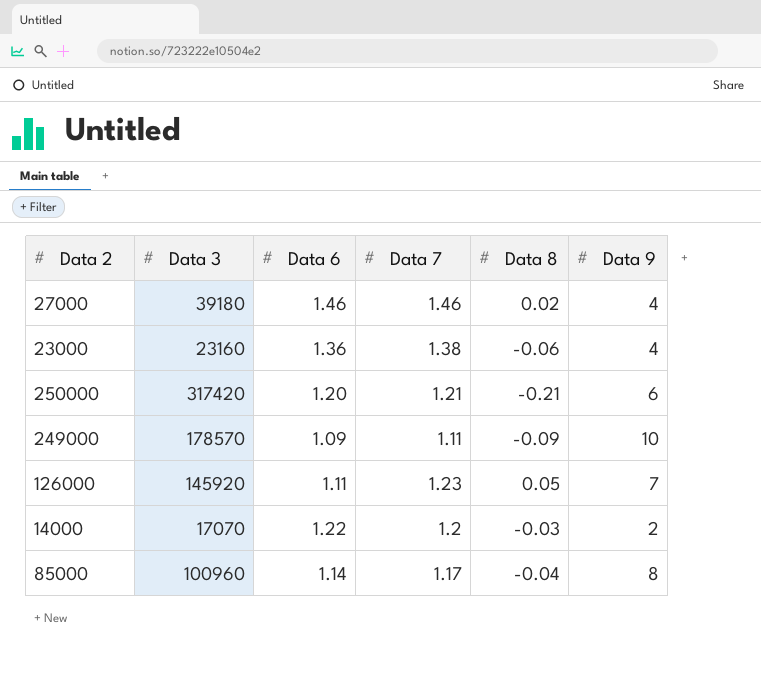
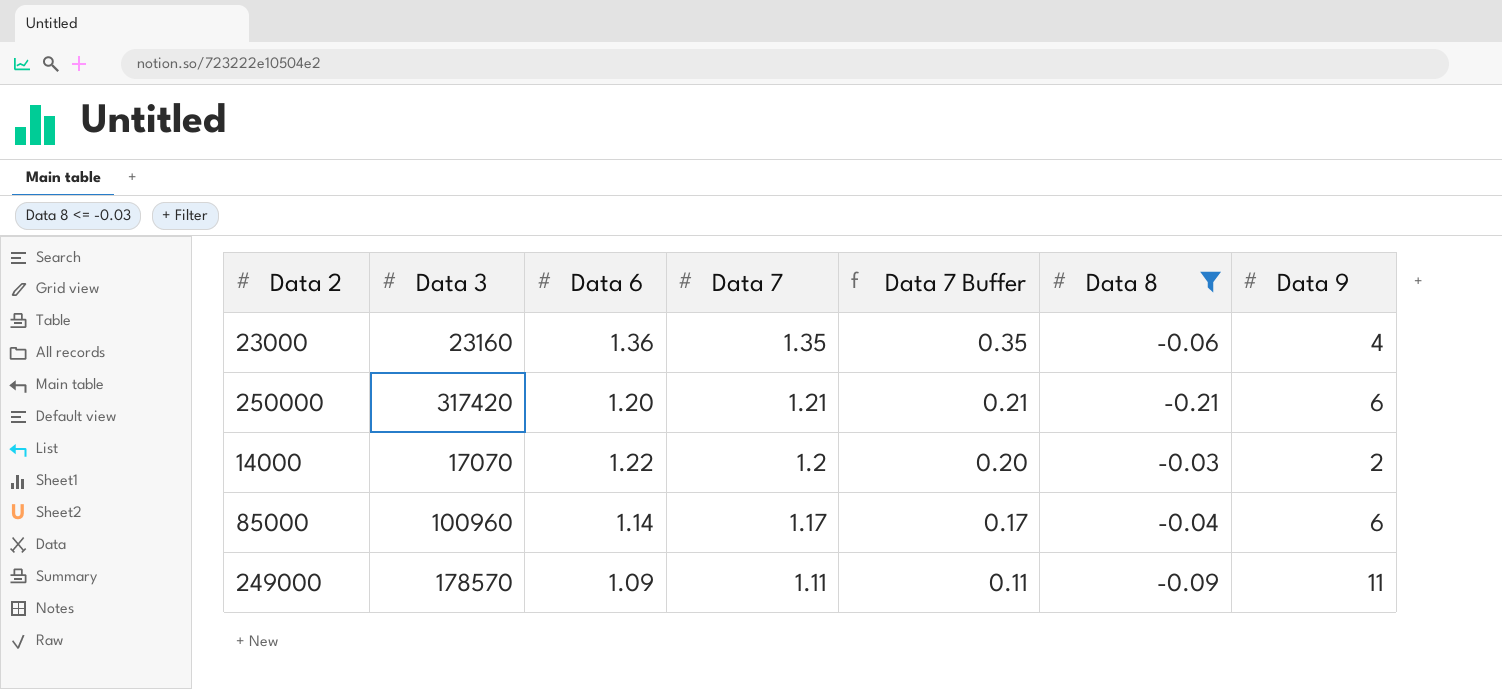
filter: none -> Data 8 <= -0.03
row order: none -> Data 7 descending
column Data 7 Buffer | formula: none -> [Data 7] - 1
23000 | Data 7: 1.38 -> 1.35
85000 | Data 9: 8 -> 6
249000 | Data 9: 10 -> 11

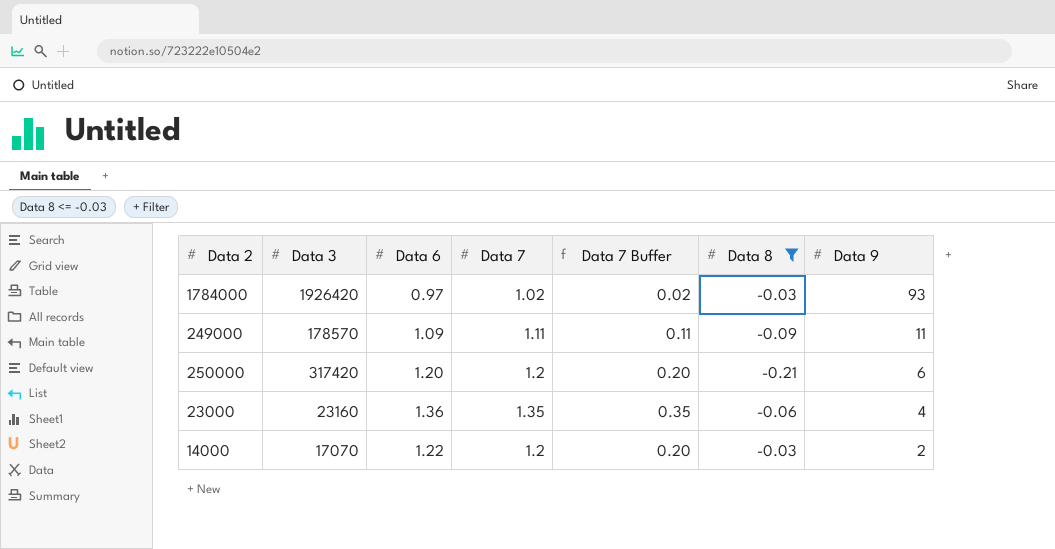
row order: Data 7 descending -> Data 9 descending
row 85000: 100960 | 1.14 | 1.17 | 0.17 | -0.04 | 6 -> none
row 1784000: none -> 1926420 | 0.97 | 1.02 | 0.02 | -0.03 | 93
250000 | Data 7: 1.21 -> 1.2
250000 | Data 7 Buffer: 0.21 -> 0.20

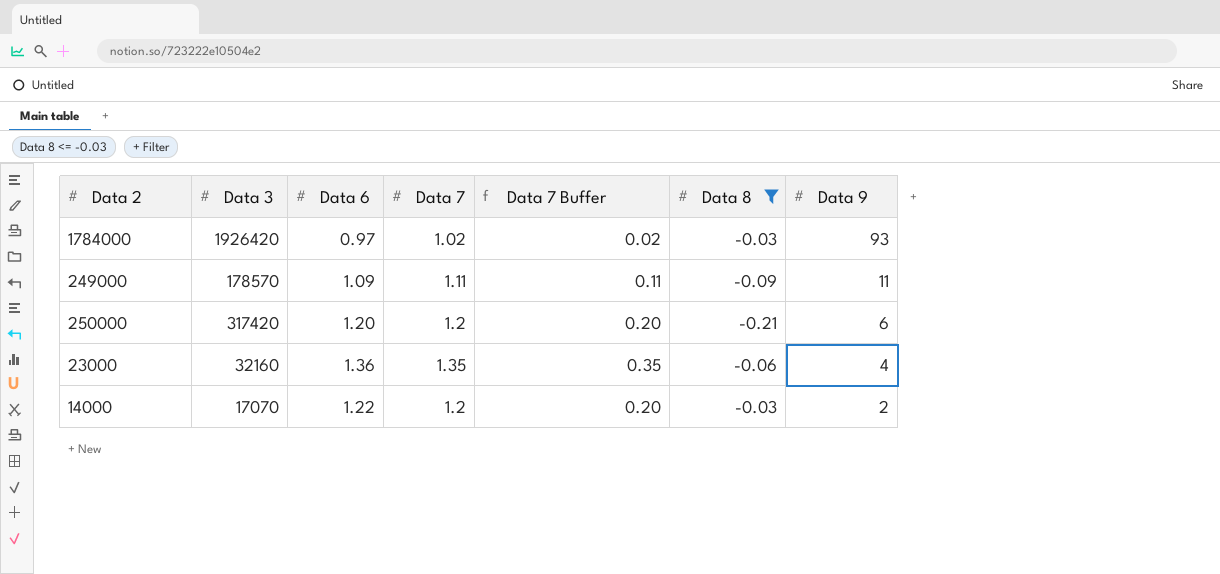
23000 | Data 3: 23160 -> 32160

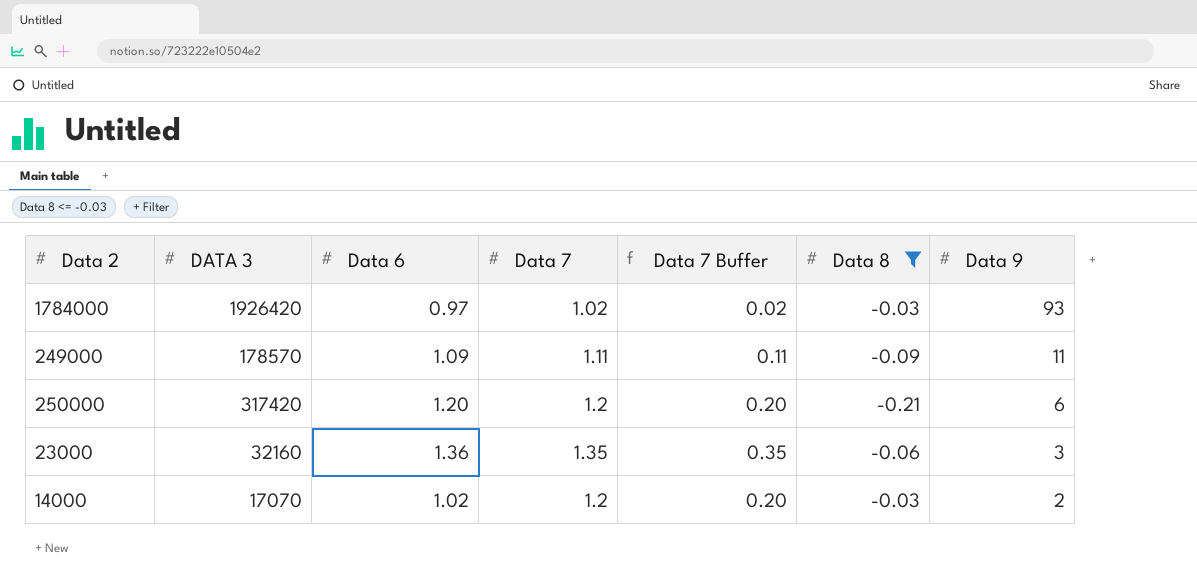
column name: Data 3 -> DATA 3
23000 | Data 9: 4 -> 3
14000 | Data 6: 1.22 -> 1.02

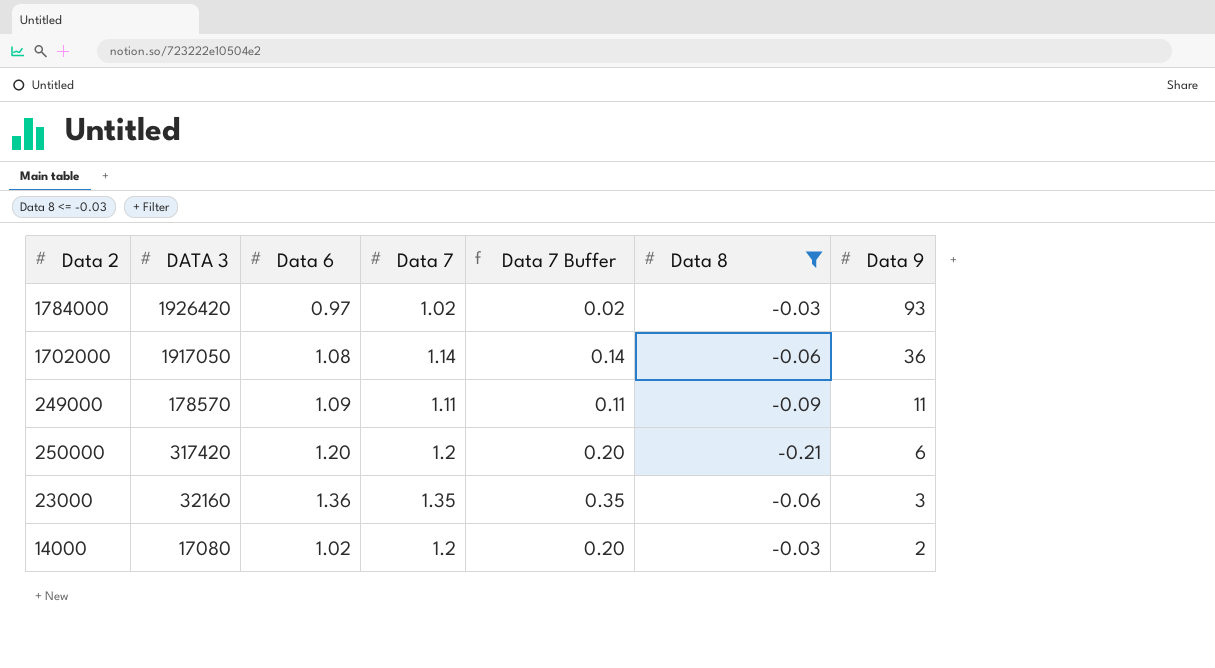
row 1702000: none -> 1917050 | 1.08 | 1.14 | 0.14 | -0.06 | 36
14000 | DATA 3: 17070 -> 17080

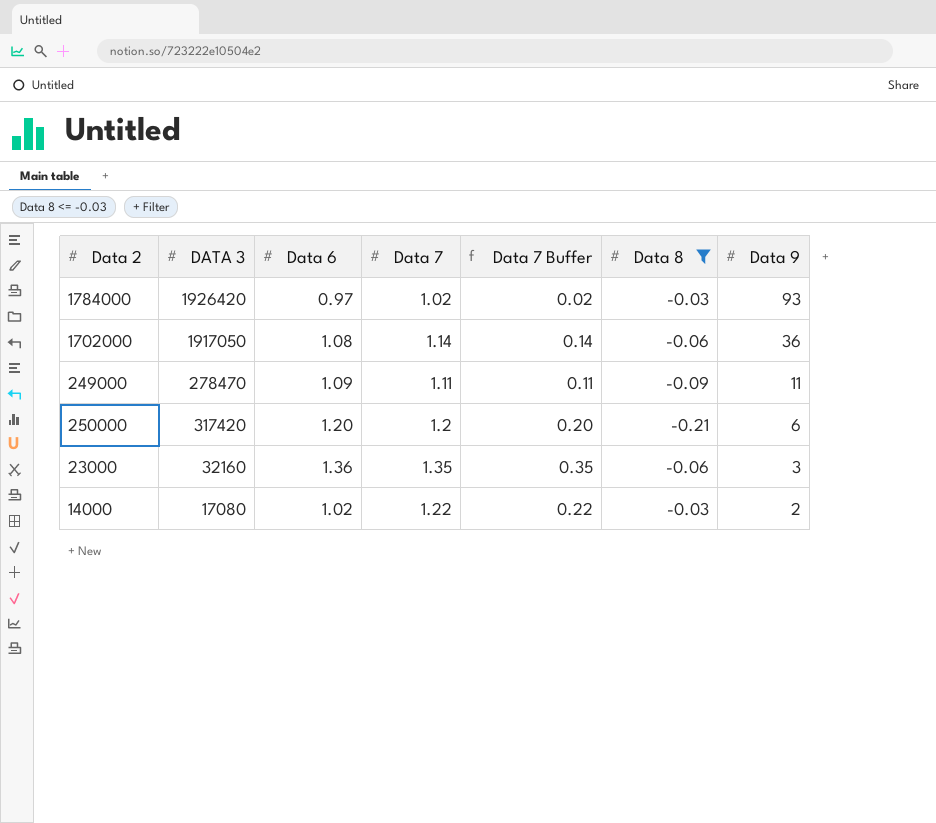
249000 | DATA 3: 178570 -> 278470
14000 | Data 7: 1.2 -> 1.22
14000 | Data 7 Buffer: 0.20 -> 0.22

